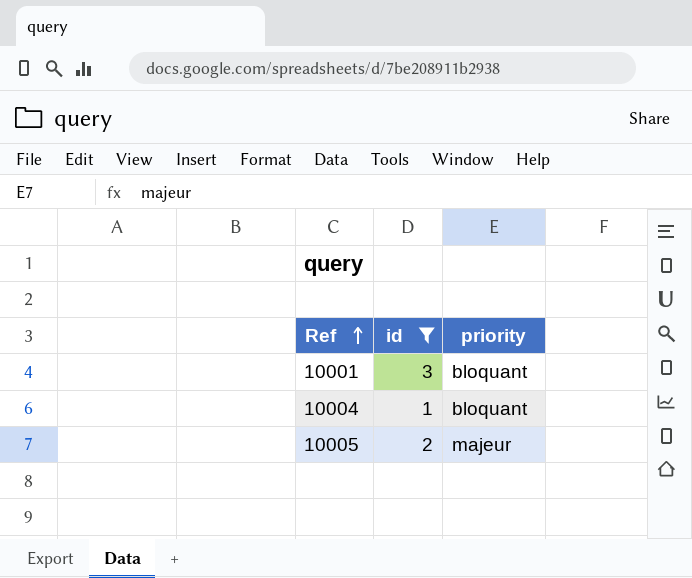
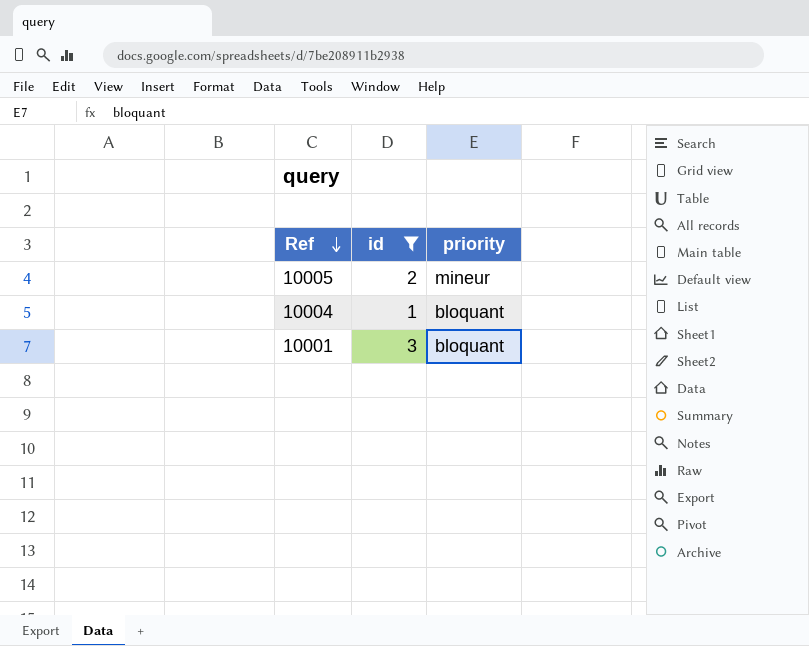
row order: Ref ascending -> Ref descending
10005 | priority: majeur -> mineur

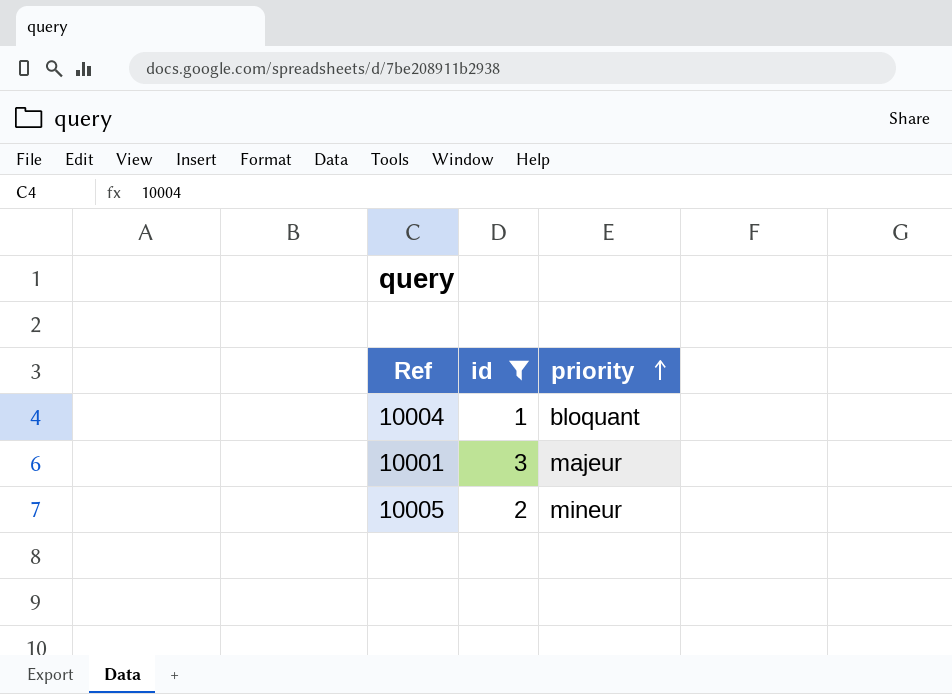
row order: Ref descending -> priority ascending
10001 | priority: bloquant -> majeur

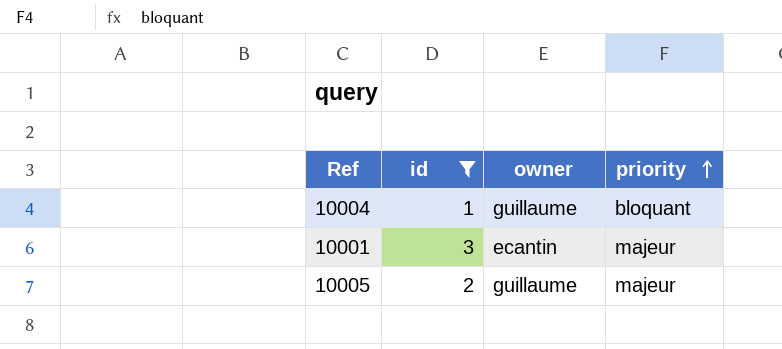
column owner | position: none -> 3
10005 | priority: mineur -> majeur

